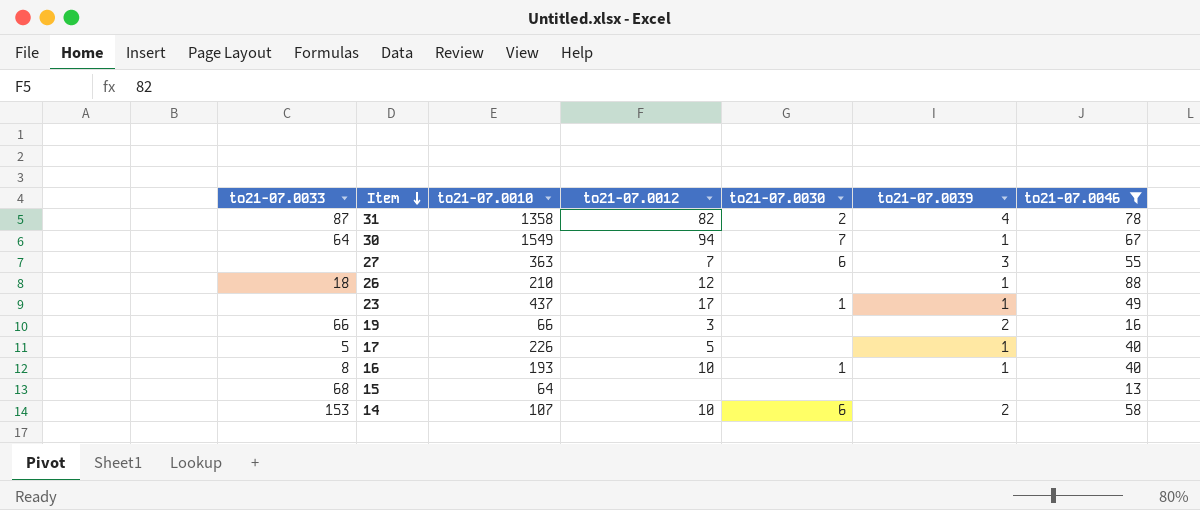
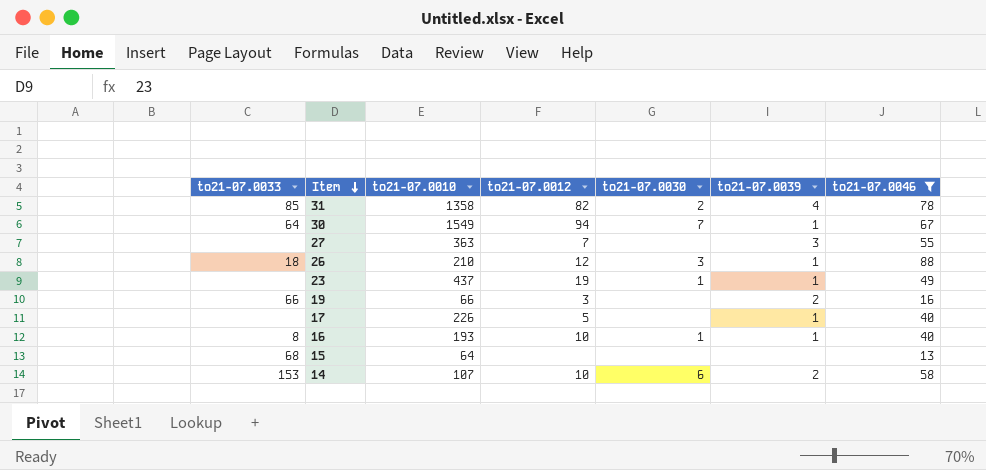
31 | to21-07.0033: 87 -> 85
27 | to21-07.0030: 6 -> none
26 | to21-07.0030: none -> 3
23 | to21-07.0012: 17 -> 19
17 | to21-07.0033: 5 -> none

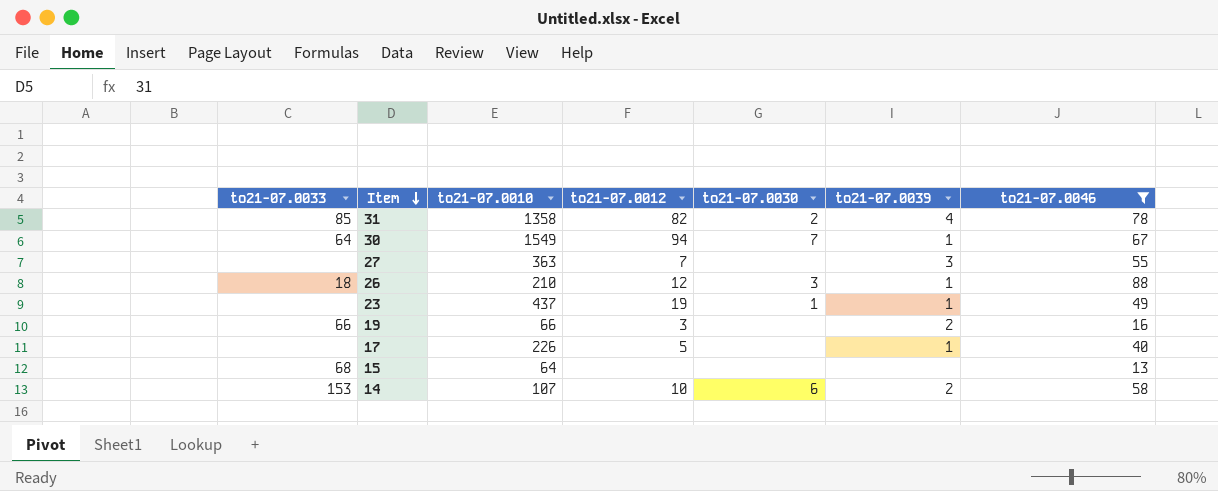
row 16: 8 | 193 | 10 | 1 | 1 | 40 -> none

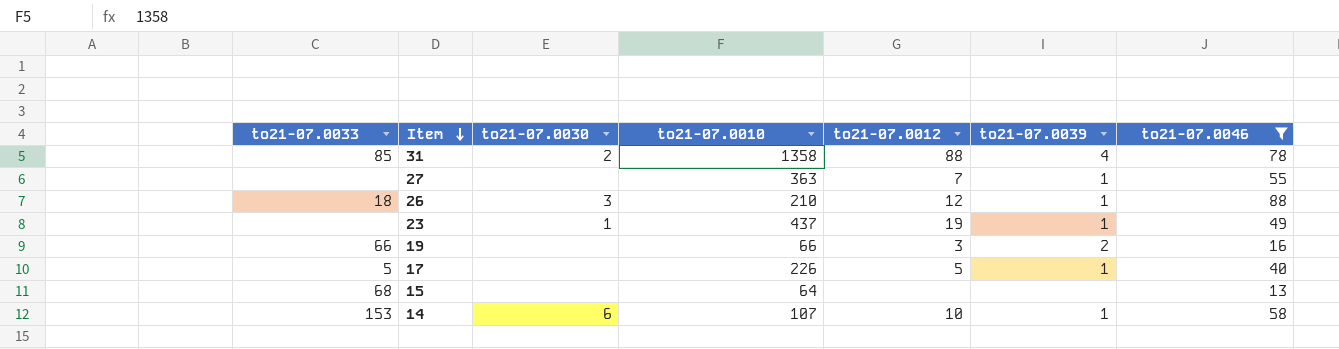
column to21-07.0030 | position: 5 -> 3
row 30: 64 | 1549 | 94 | 7 | 1 | 67 -> none
31 | to21-07.0012: 82 -> 88
27 | to21-07.0039: 3 -> 1
17 | to21-07.0033: none -> 5
14 | to21-07.0039: 2 -> 1

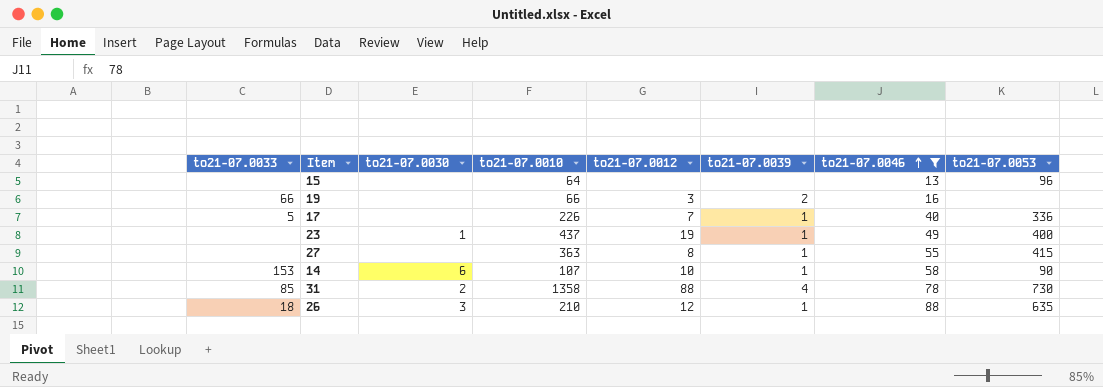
row order: Item descending -> to21-07.0046 ascending
column to21-07.0053 | position: none -> 8
15 | to21-07.0033: 68 -> none
17 | to21-07.0012: 5 -> 7
27 | to21-07.0012: 7 -> 8

